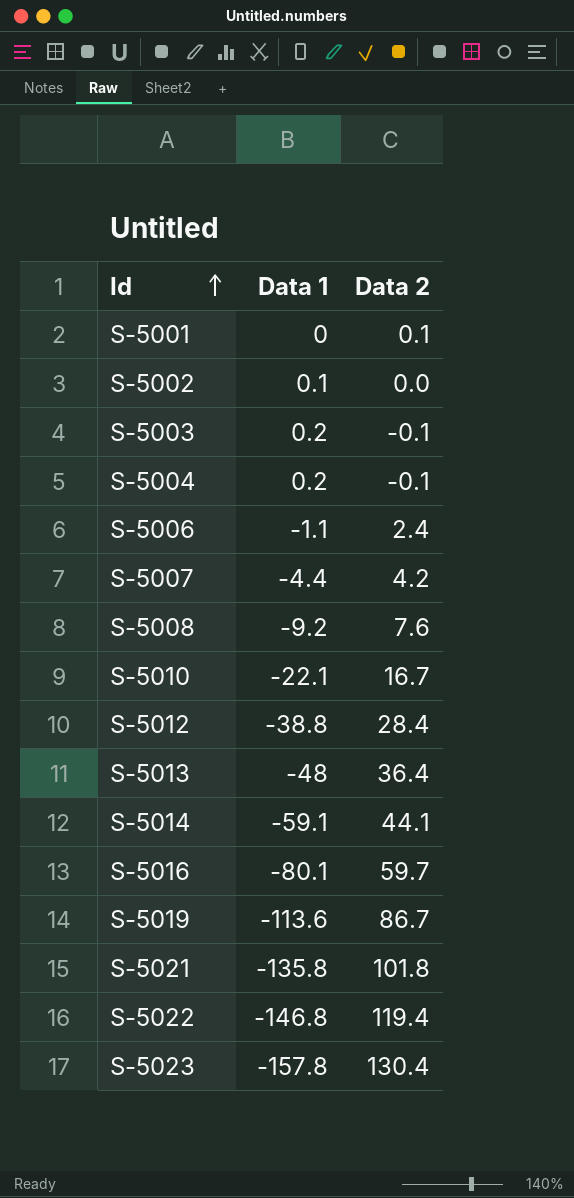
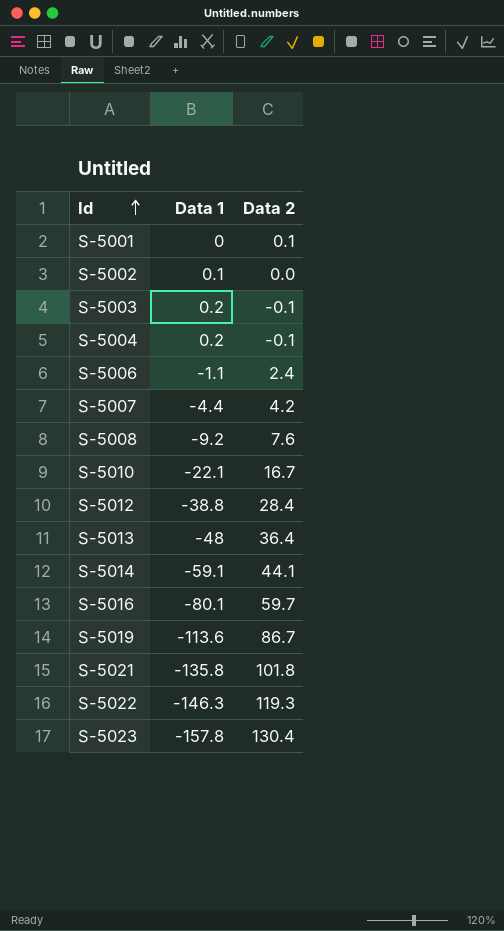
S-5022 | Data 1: -146.8 -> -146.3
S-5022 | Data 2: 119.4 -> 119.3

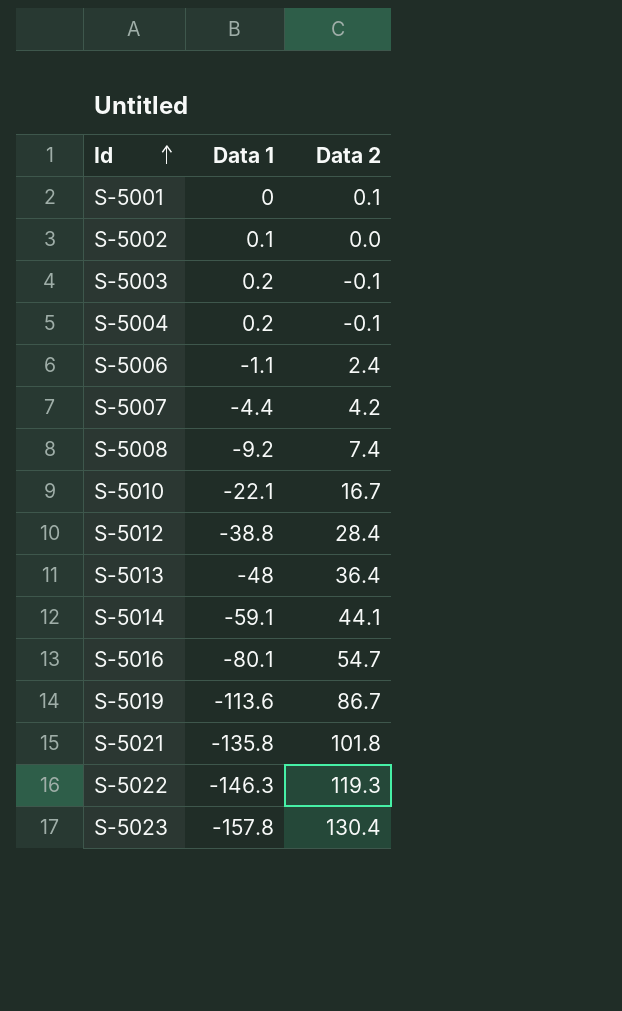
S-5008 | Data 2: 7.6 -> 7.4
S-5016 | Data 2: 59.7 -> 54.7

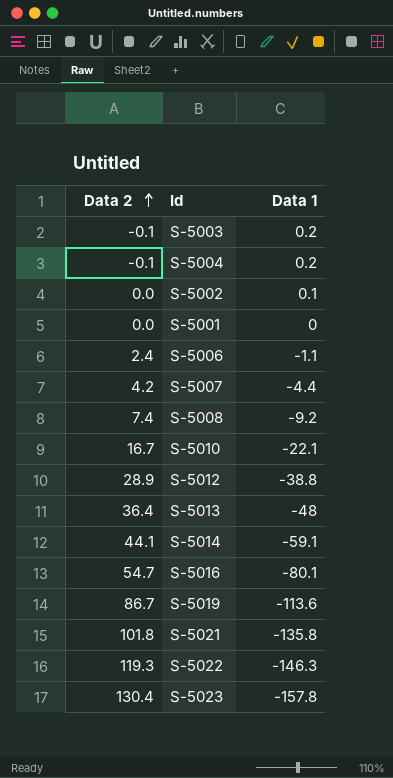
row order: Id ascending -> Data 2 ascending
column Data 2 | position: 3 -> 1
S-5001 | Data 2: 0.1 -> 0.0
S-5012 | Data 2: 28.4 -> 28.9

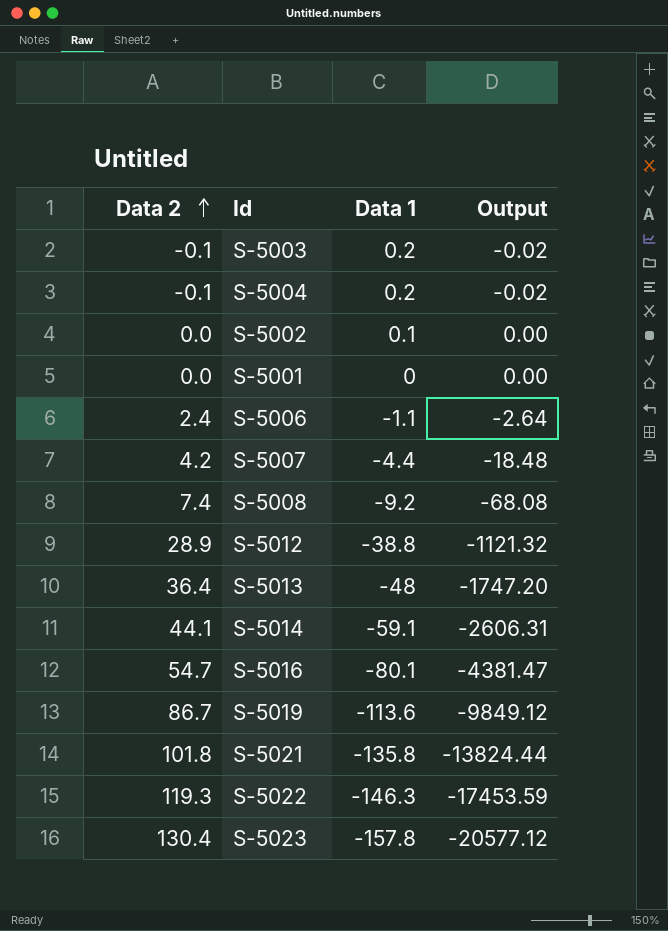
column Output | formula: none -> [Data 2] * [Data 1]
row S-5010: 16.7 | -22.1 -> none

